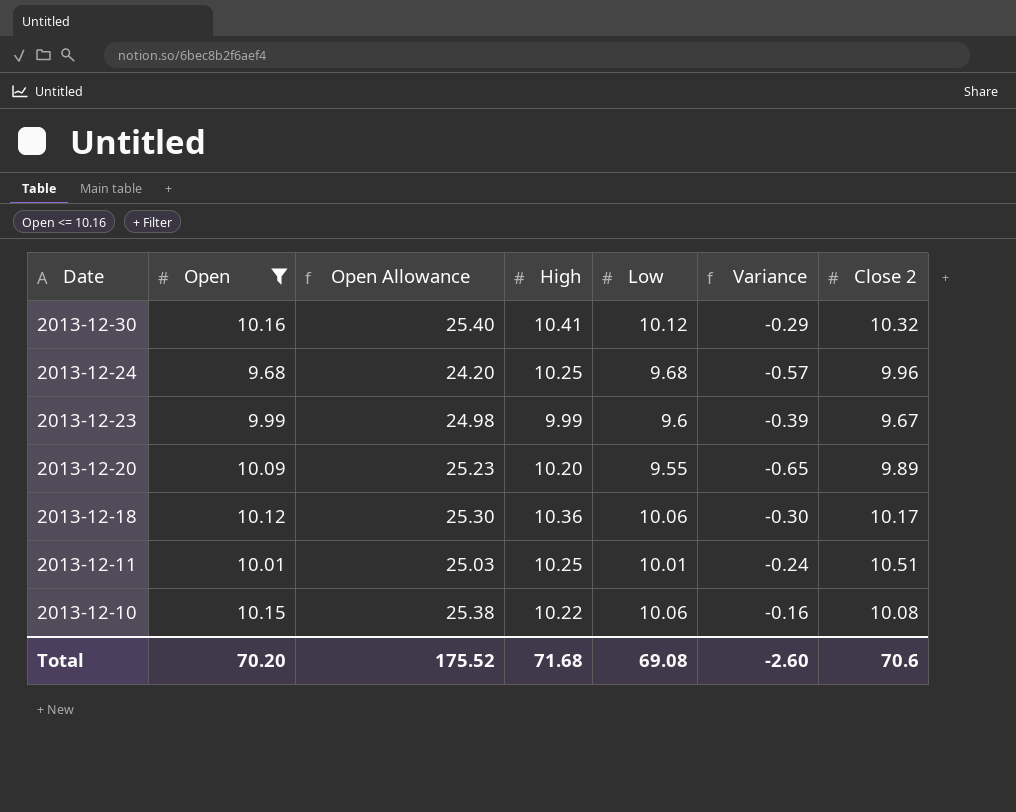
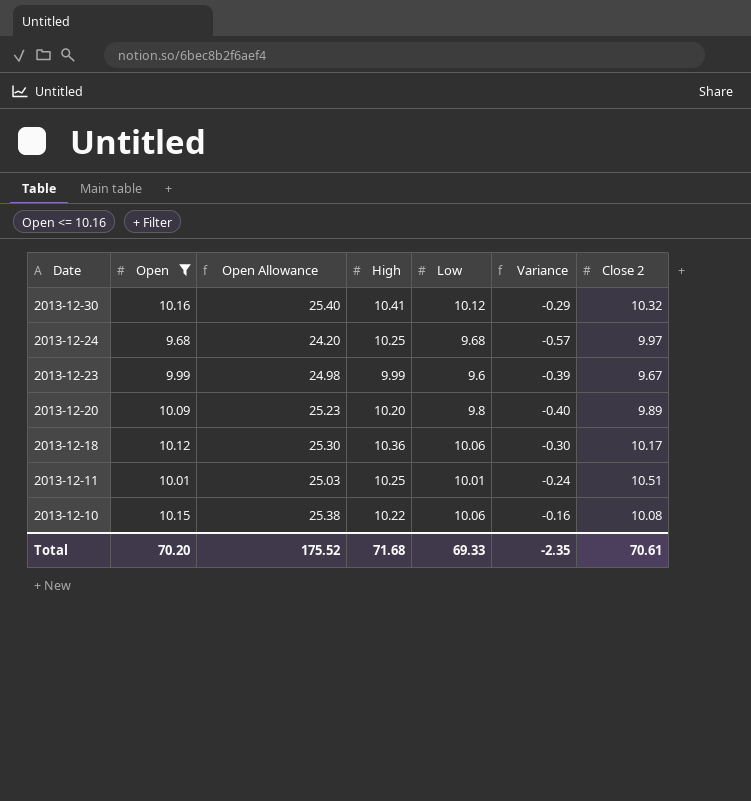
2013-12-24 | Close 2: 9.96 -> 9.97
2013-12-20 | Low: 9.55 -> 9.8
2013-12-20 | Variance: -0.65 -> -0.40
Total | Low: 69.08 -> 69.33
Total | Variance: -2.60 -> -2.35
Total | Close 2: 70.6 -> 70.61

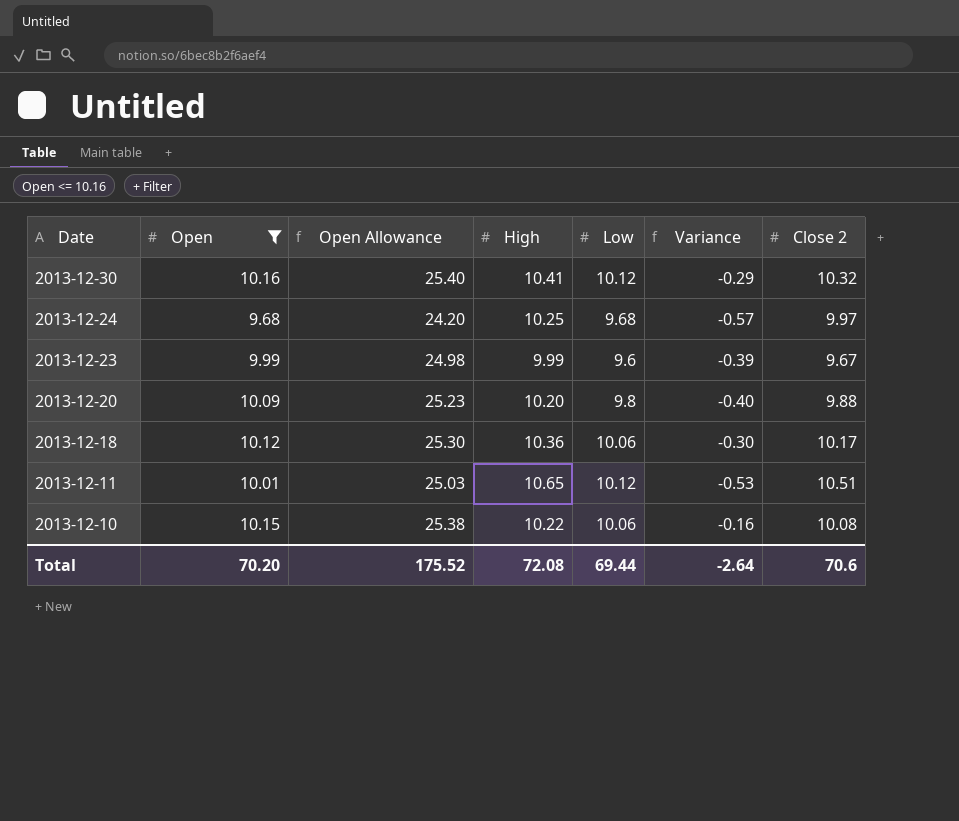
2013-12-20 | Close 2: 9.89 -> 9.88
2013-12-11 | High: 10.25 -> 10.65
2013-12-11 | Low: 10.01 -> 10.12
2013-12-11 | Variance: -0.24 -> -0.53
Total | High: 71.68 -> 72.08
Total | Low: 69.33 -> 69.44
Total | Variance: -2.35 -> -2.64
Total | Close 2: 70.61 -> 70.6

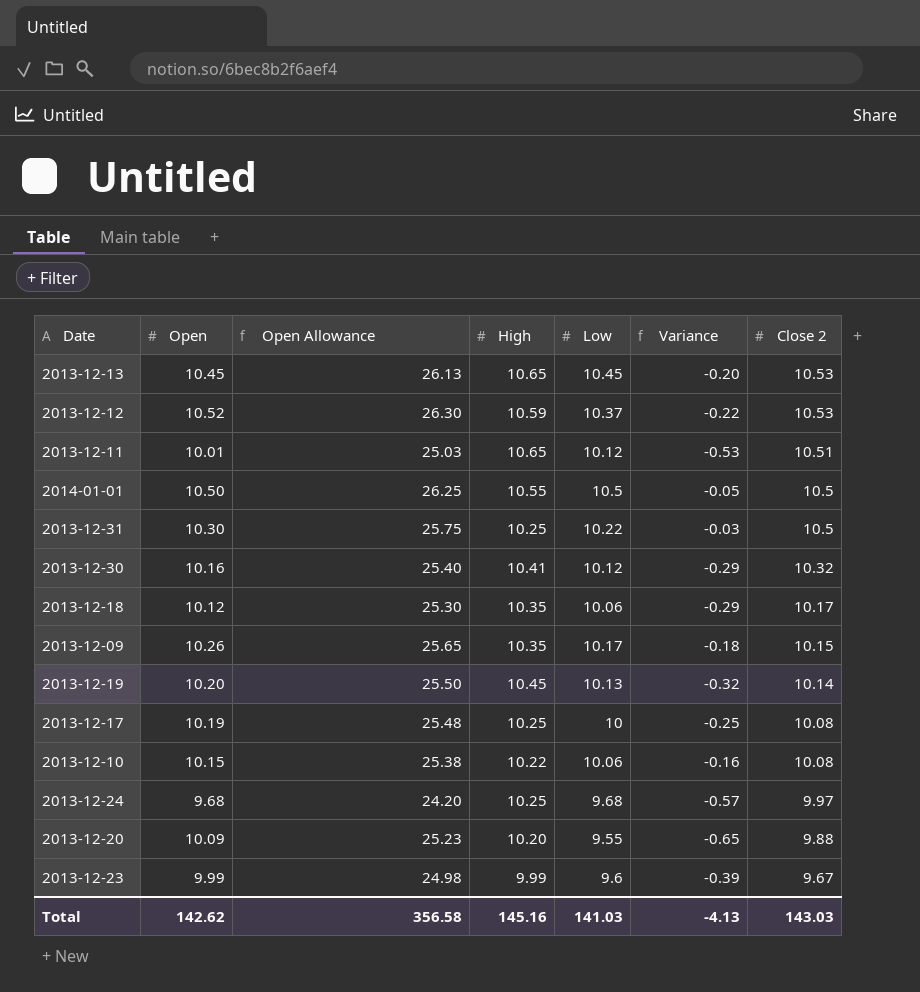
filter: Open <= 10.16 -> none
row order: Date descending -> Close 2 descending
2013-12-18 | High: 10.36 -> 10.35
2013-12-18 | Variance: -0.30 -> -0.29
2013-12-20 | Low: 9.8 -> 9.55
2013-12-20 | Variance: -0.40 -> -0.65
Total | Open: 70.20 -> 142.62
Total | Open Allowance: 175.52 -> 356.58
Total | High: 72.08 -> 145.16
Total | Low: 69.44 -> 141.03
Total | Variance: -2.64 -> -4.13
Total | Close 2: 70.6 -> 143.03

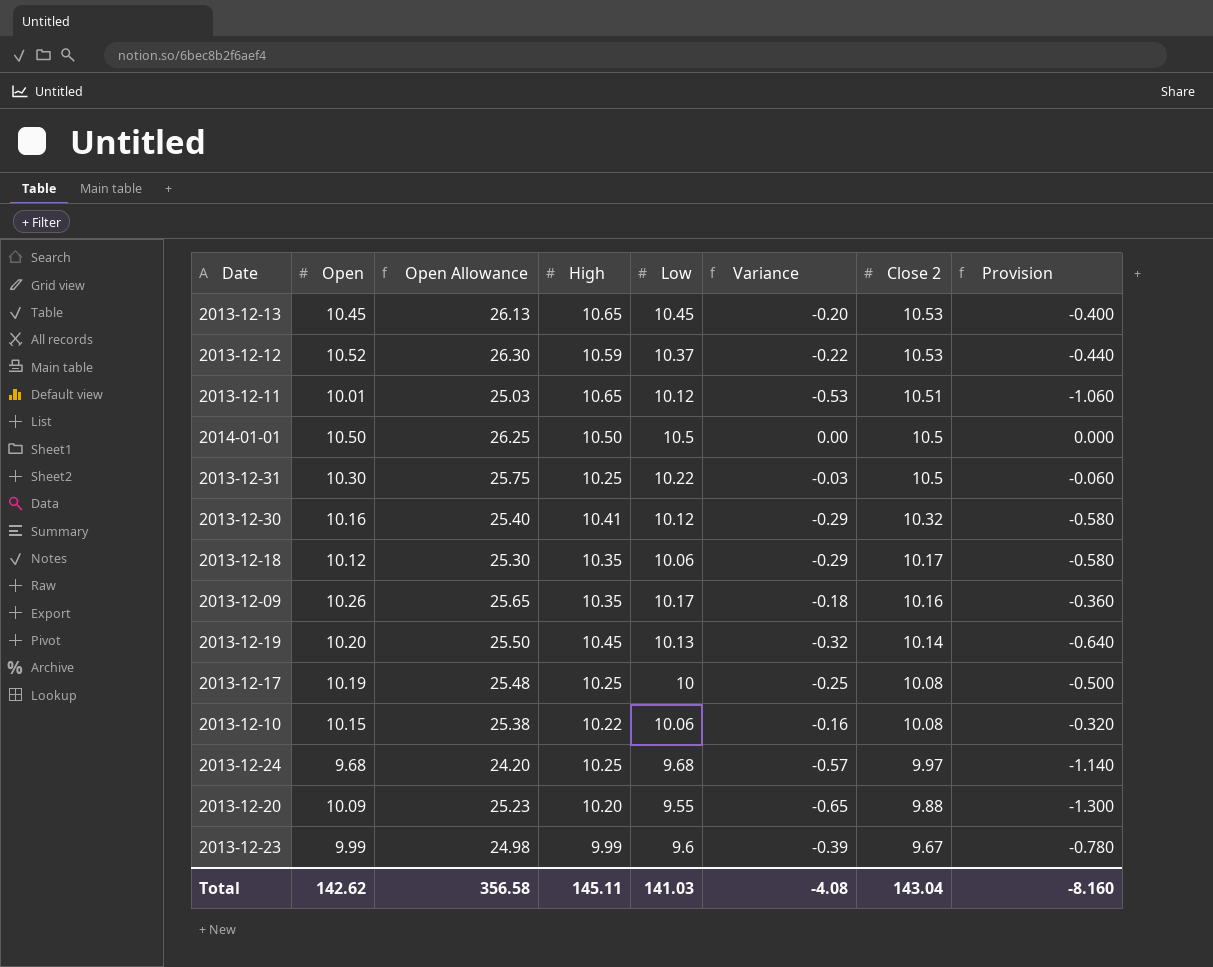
column Provision | formula: none -> [Variance] * 2
2014-01-01 | High: 10.55 -> 10.50
2014-01-01 | Variance: -0.05 -> 0.00
2013-12-09 | Close 2: 10.15 -> 10.16
Total | High: 145.16 -> 145.11
Total | Variance: -4.13 -> -4.08
Total | Close 2: 143.03 -> 143.04

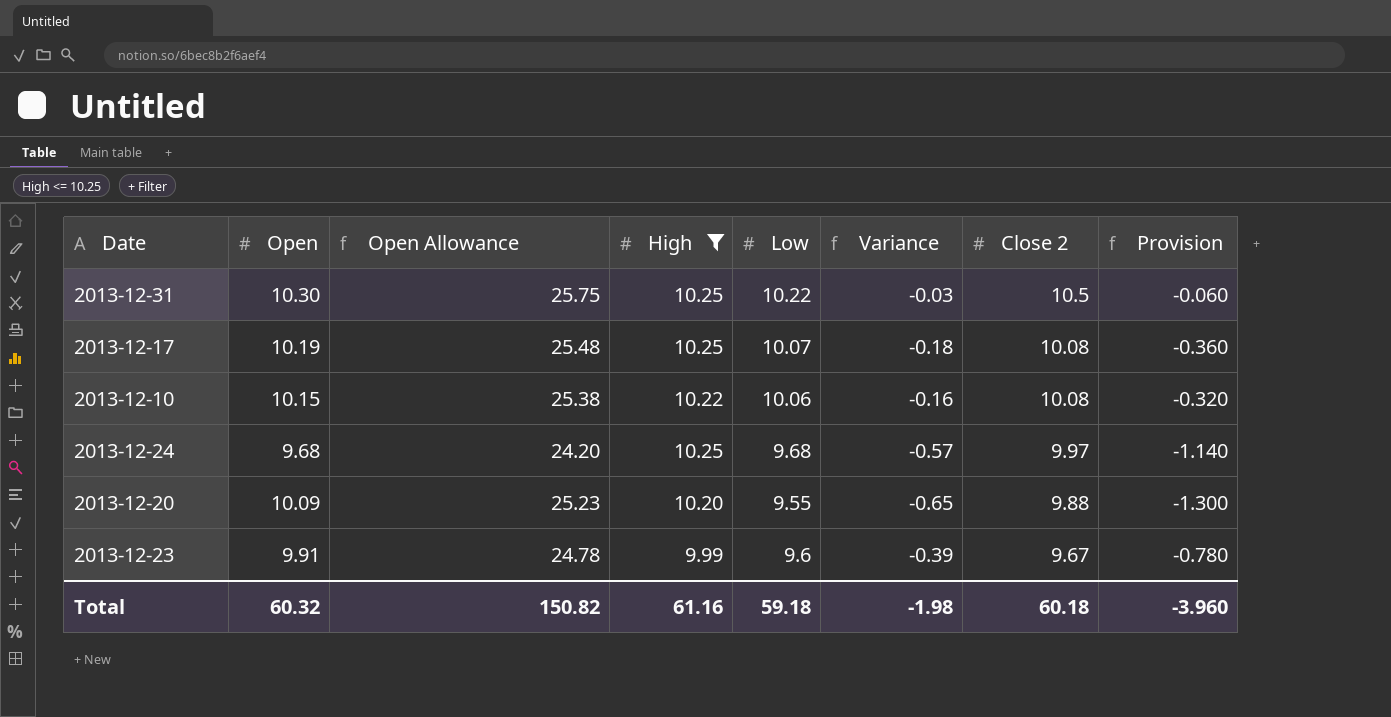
filter: none -> High <= 10.25
2013-12-17 | Low: 10 -> 10.07
2013-12-17 | Variance: -0.25 -> -0.18
2013-12-17 | Provision: -0.500 -> -0.360
2013-12-23 | Open: 9.99 -> 9.91
2013-12-23 | Open Allowance: 24.98 -> 24.78
Total | Open: 142.62 -> 60.32
Total | Open Allowance: 356.58 -> 150.82
Total | High: 145.11 -> 61.16
Total | Low: 141.03 -> 59.18
Total | Variance: -4.08 -> -1.98
Total | Close 2: 143.04 -> 60.18
Total | Provision: -8.160 -> -3.960

